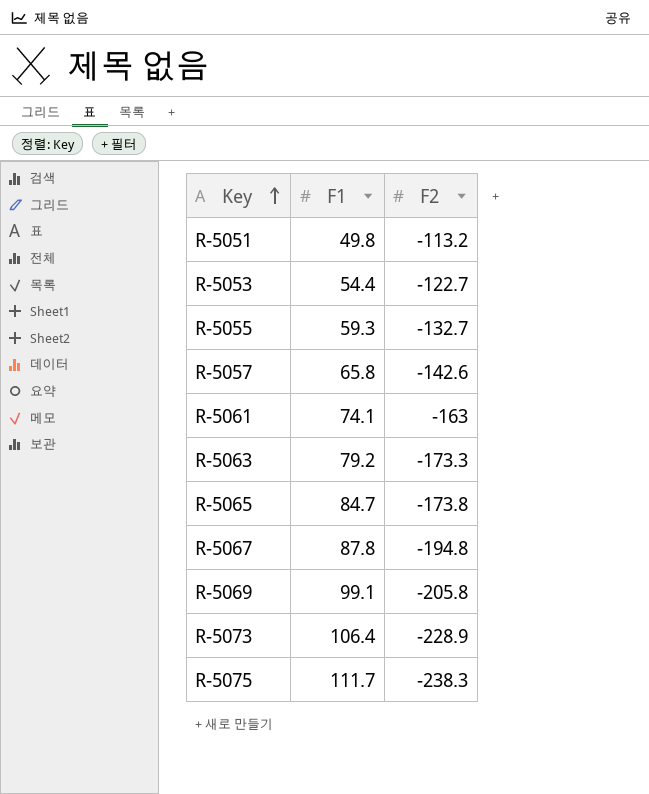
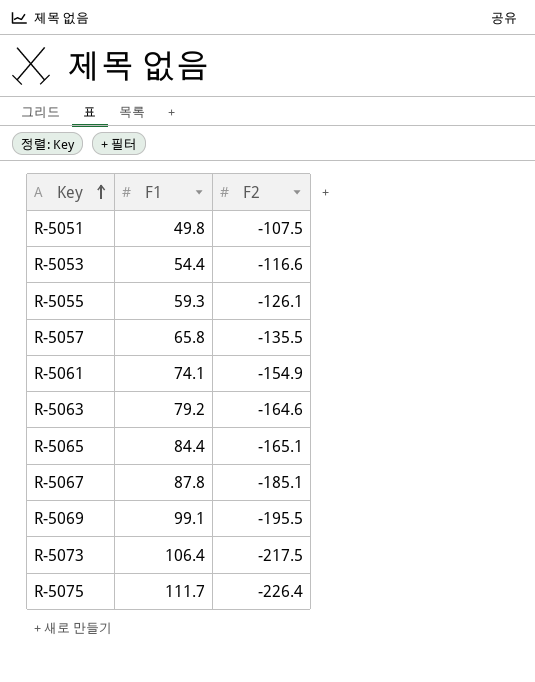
R-5051 | F2: -113.2 -> -107.5
R-5053 | F2: -122.7 -> -116.6
R-5055 | F2: -132.7 -> -126.1
R-5057 | F2: -142.6 -> -135.5
R-5061 | F2: -163 -> -154.9
R-5063 | F2: -173.3 -> -164.6
R-5065 | F1: 84.7 -> 84.4
R-5065 | F2: -173.8 -> -165.1
R-5067 | F2: -194.8 -> -185.1
R-5069 | F2: -205.8 -> -195.5
R-5073 | F2: -228.9 -> -217.5
R-5075 | F2: -238.3 -> -226.4

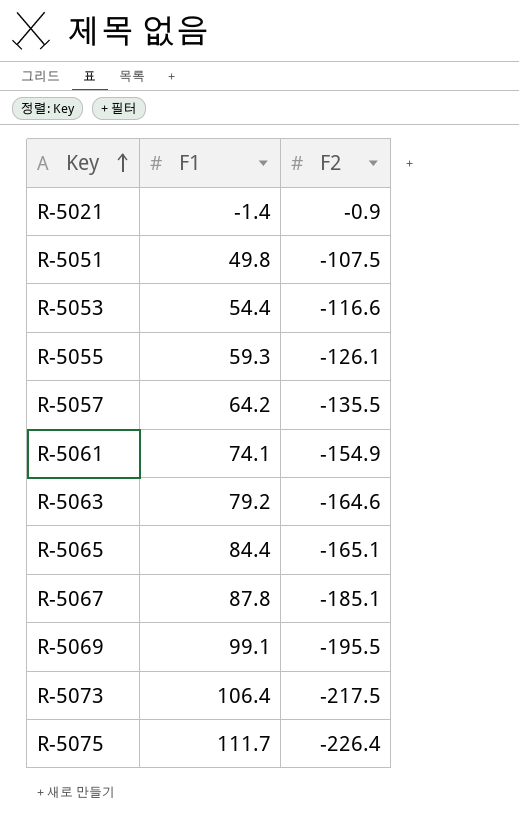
row R-5021: none -> -1.4 | -0.9
R-5057 | F1: 65.8 -> 64.2

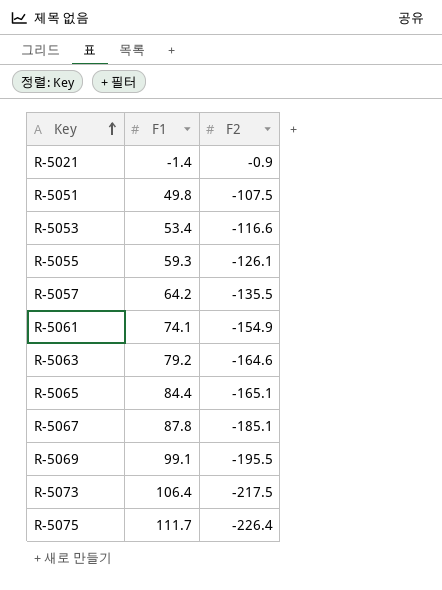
R-5053 | F1: 54.4 -> 53.4

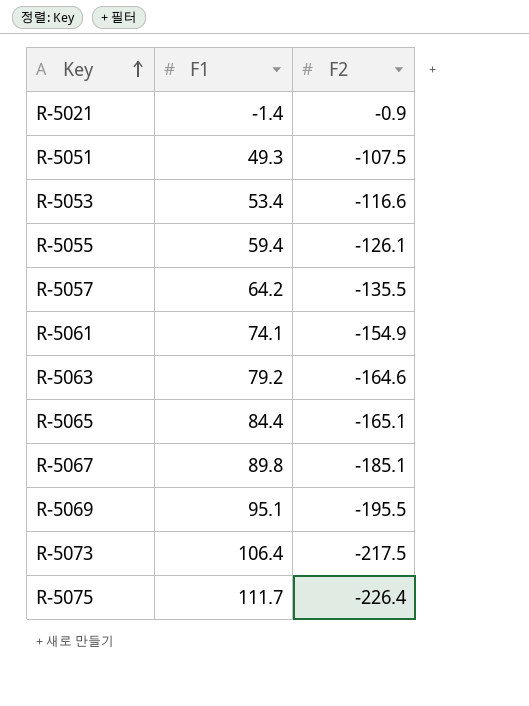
R-5051 | F1: 49.8 -> 49.3
R-5055 | F1: 59.3 -> 59.4
R-5067 | F1: 87.8 -> 89.8
R-5069 | F1: 99.1 -> 95.1

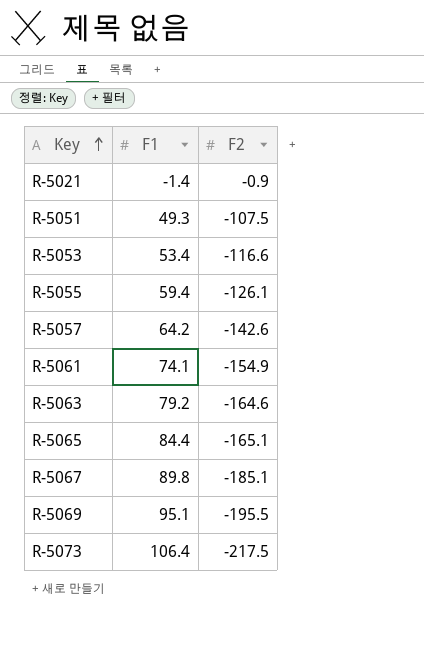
row R-5075: 111.7 | -226.4 -> none
R-5057 | F2: -135.5 -> -142.6

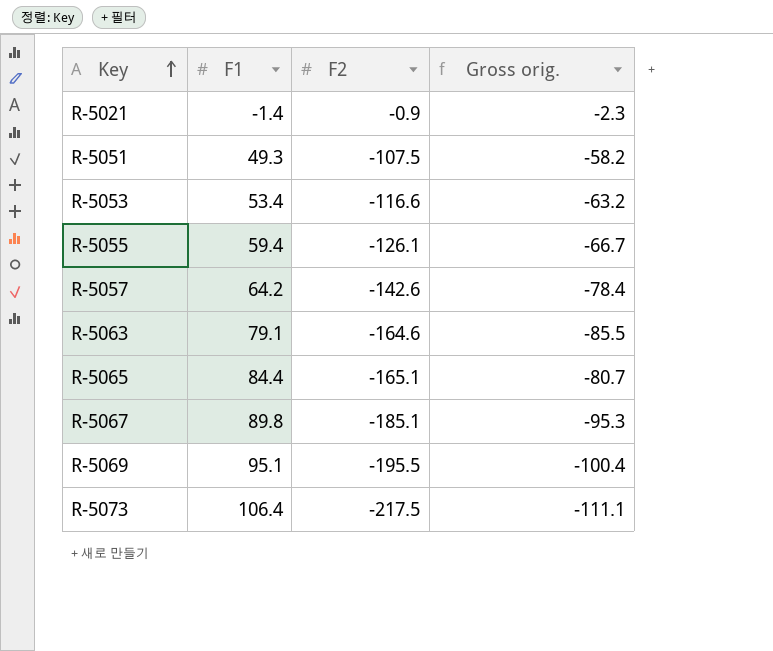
column Gross orig. | formula: none -> [F1] + [F2]
row R-5061: 74.1 | -154.9 -> none
R-5063 | F1: 79.2 -> 79.1

